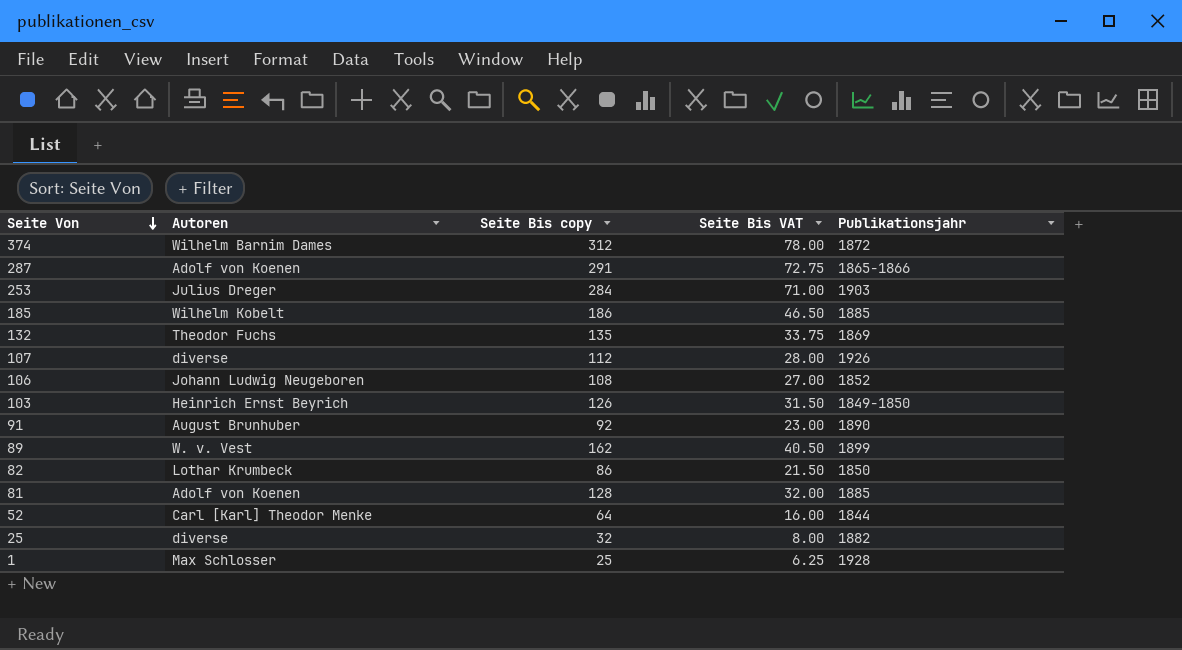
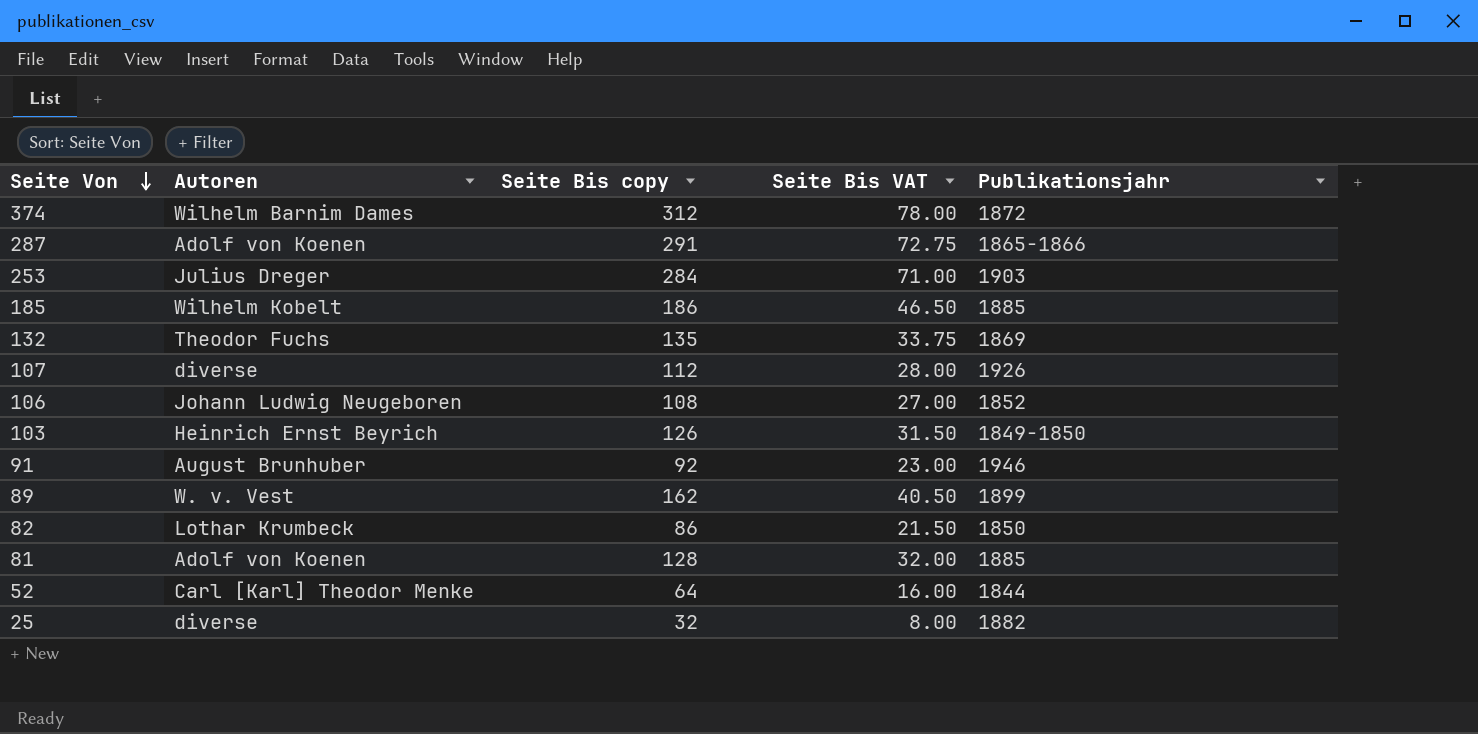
row 1: Max Schlosser | 25 | 6.25 | 1928 -> none
91 | Publikationsjahr: 1890 -> 1946

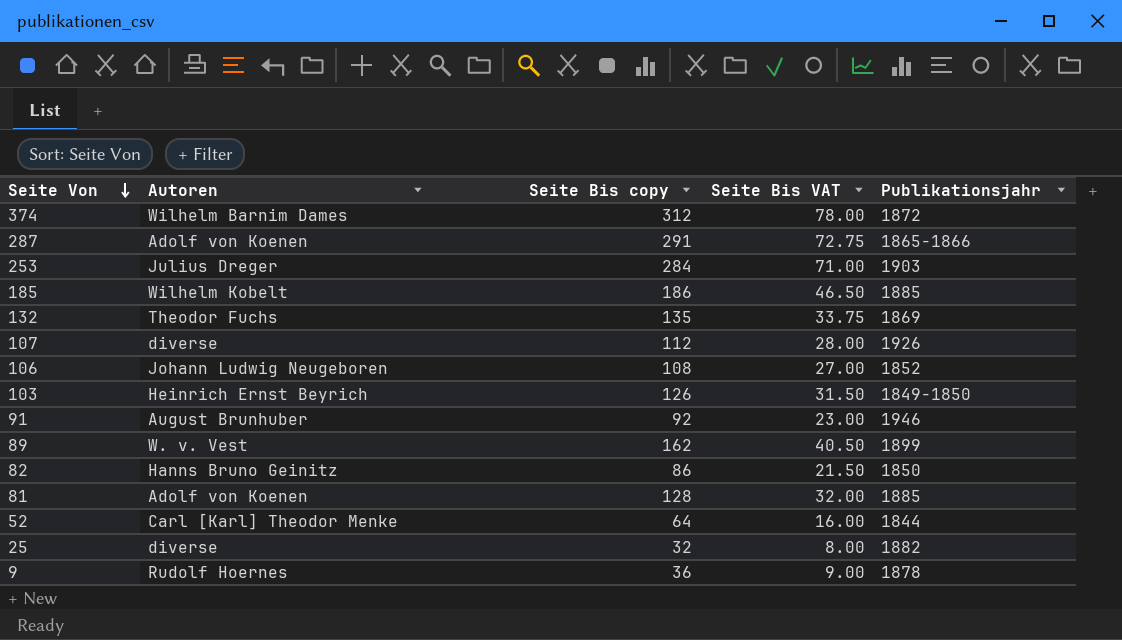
82 | Autoren: Lothar Krumbeck -> Hanns Bruno Geinitz
row 9: none -> Rudolf Hoernes | 36 | 9.00 | 1878

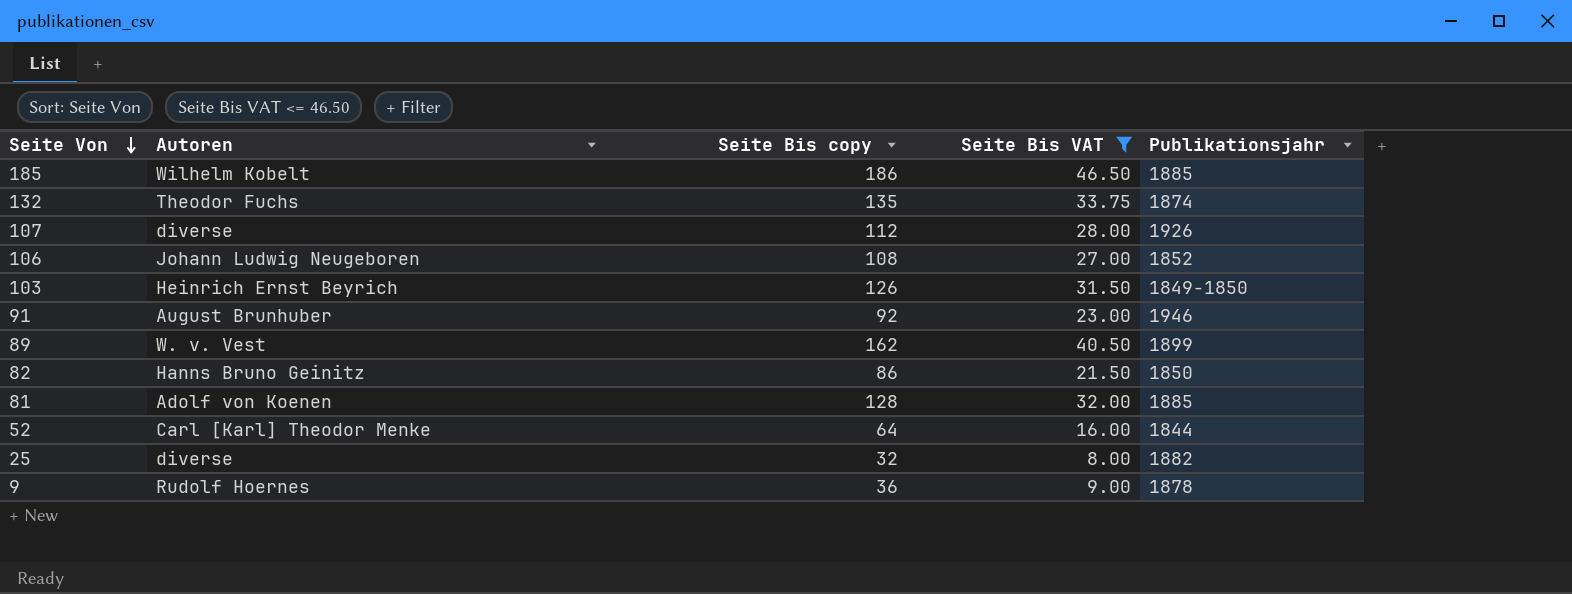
filter: none -> Seite Bis VAT <= 46.50
132 | Publikationsjahr: 1869 -> 1874

